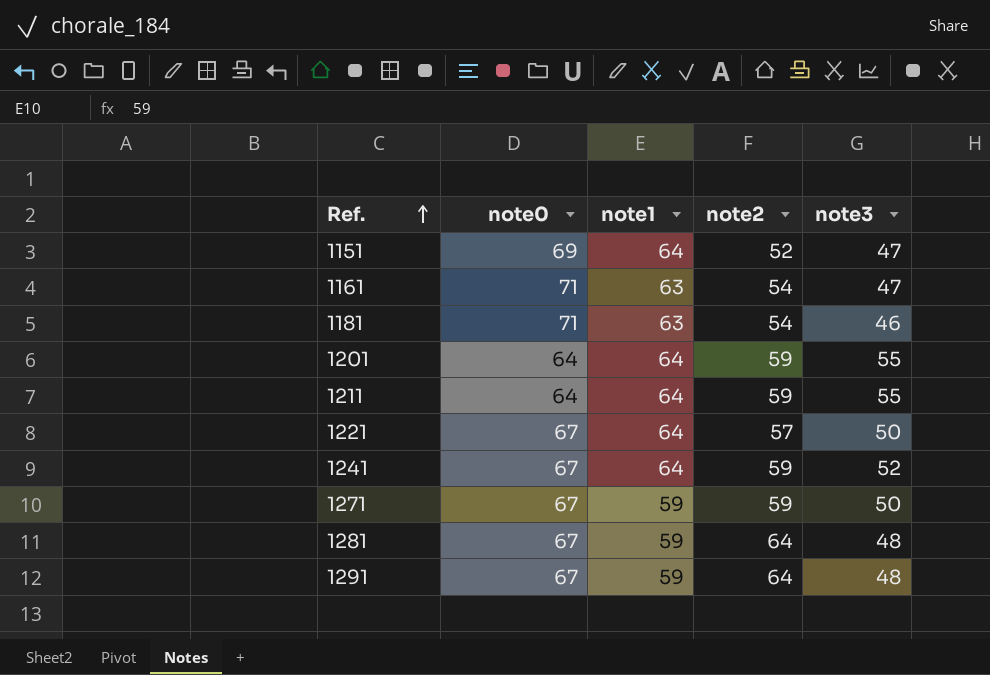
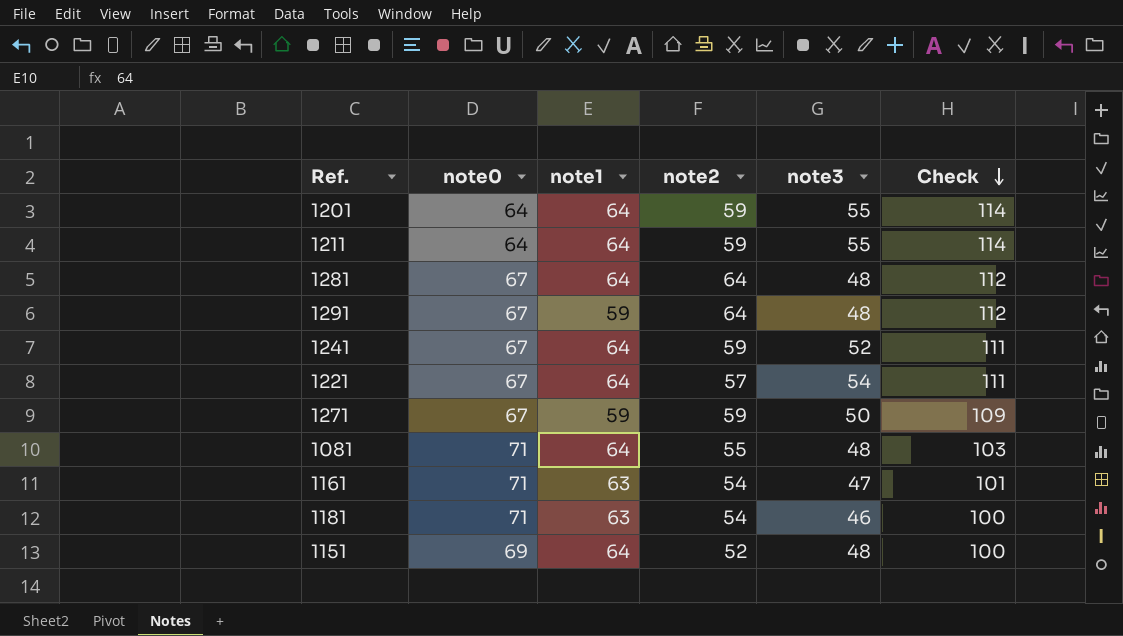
row order: Ref. ascending -> Check descending
column Check | formula: none -> [note2] + [note3]
1281 | note1: 59 -> 64
1221 | note3: 50 -> 54
row 1081: none -> 71 | 64 | 55 | 48 | 103
1151 | note3: 47 -> 48

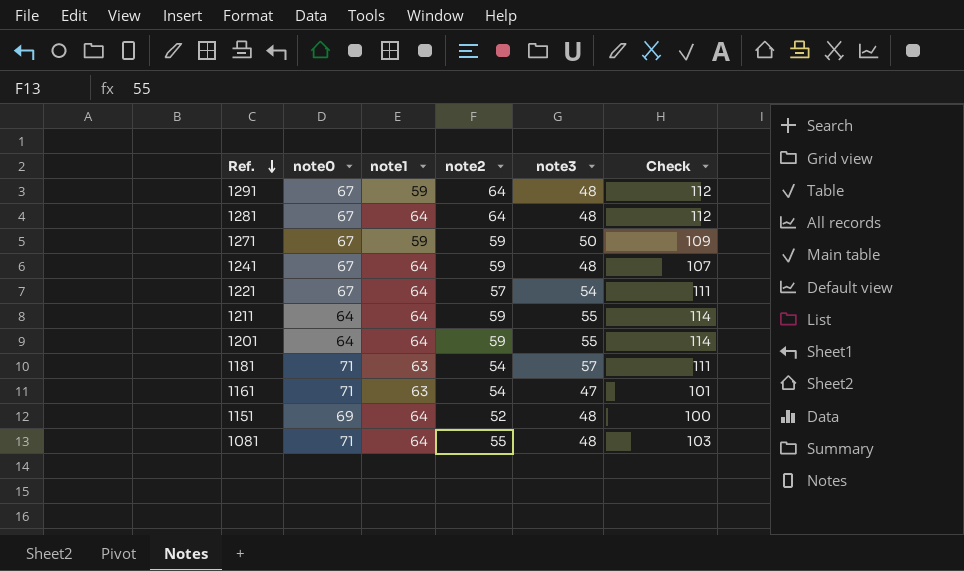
row order: Check descending -> Ref. descending
1241 | note3: 52 -> 48
1241 | Check: 111 -> 107
1181 | note3: 46 -> 57
1181 | Check: 100 -> 111

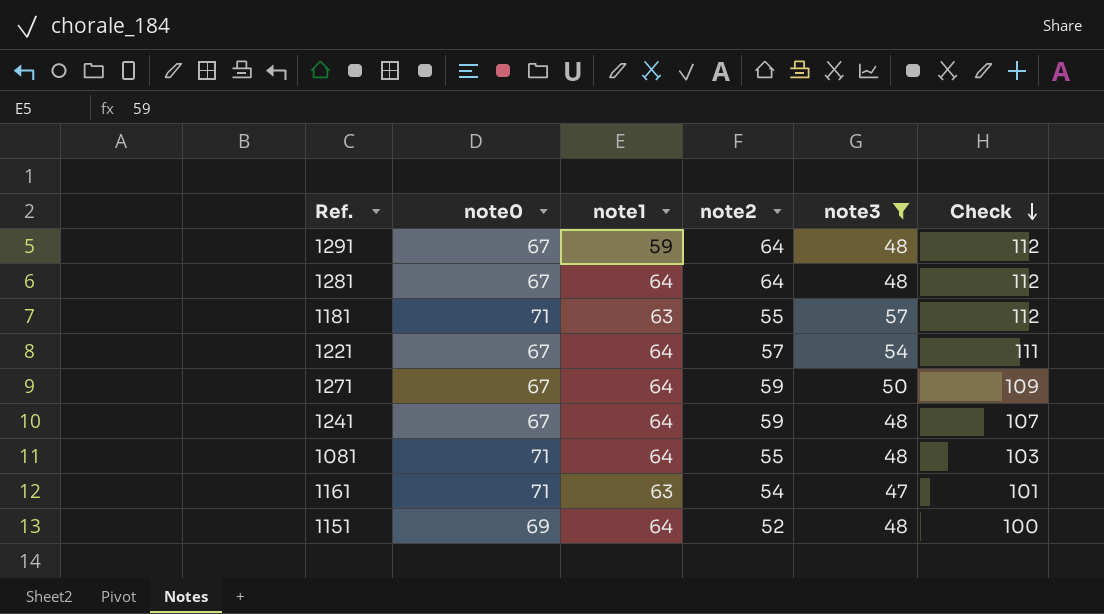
filter: none -> note3 != 55
row order: Ref. descending -> Check descending
1181 | note2: 54 -> 55
1181 | Check: 111 -> 112
1271 | note1: 59 -> 64

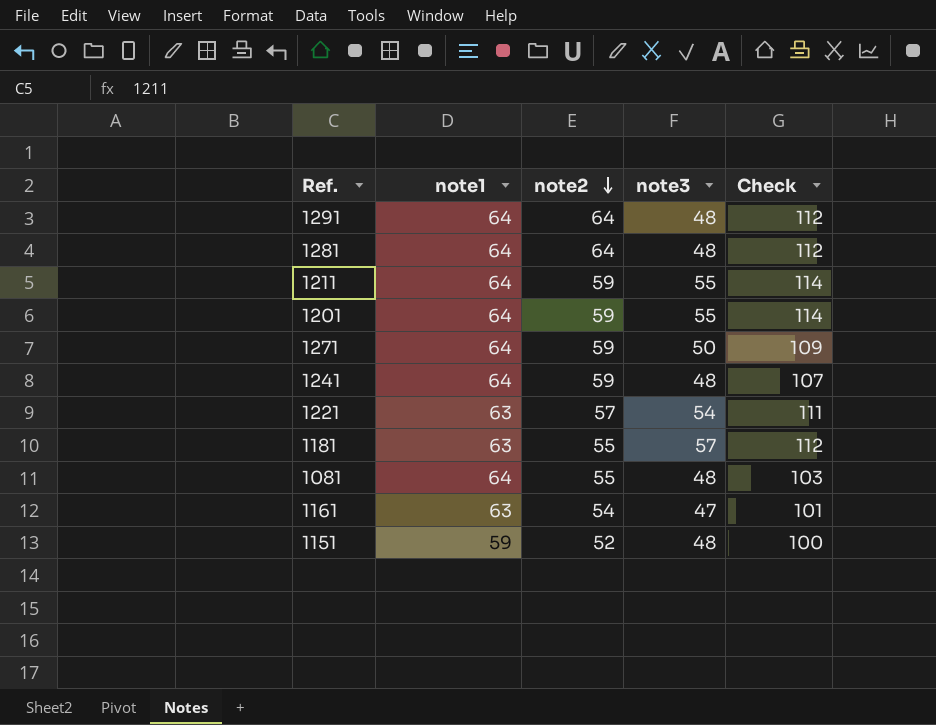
filter: note3 != 55 -> none
row order: Check descending -> note2 descending
column note0 | position: 2 -> none
1291 | note1: 59 -> 64
1221 | note1: 64 -> 63
1151 | note1: 64 -> 59

